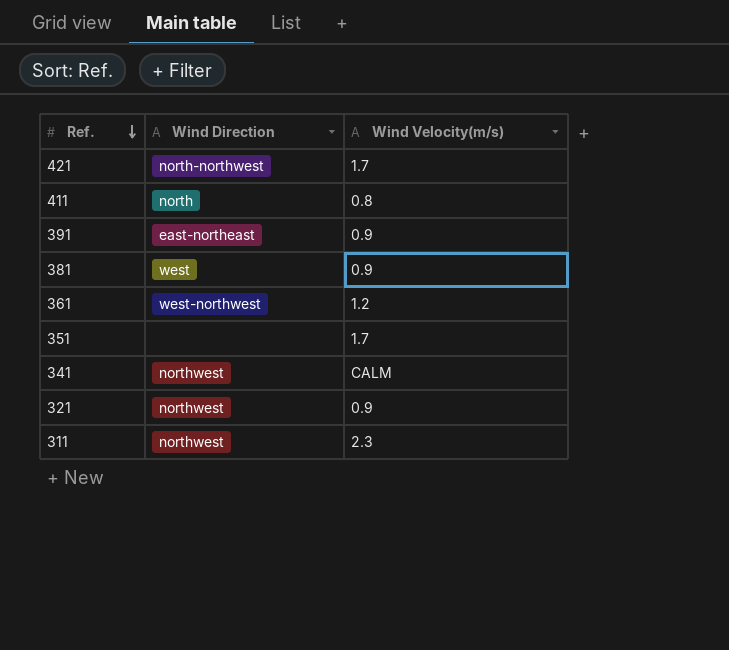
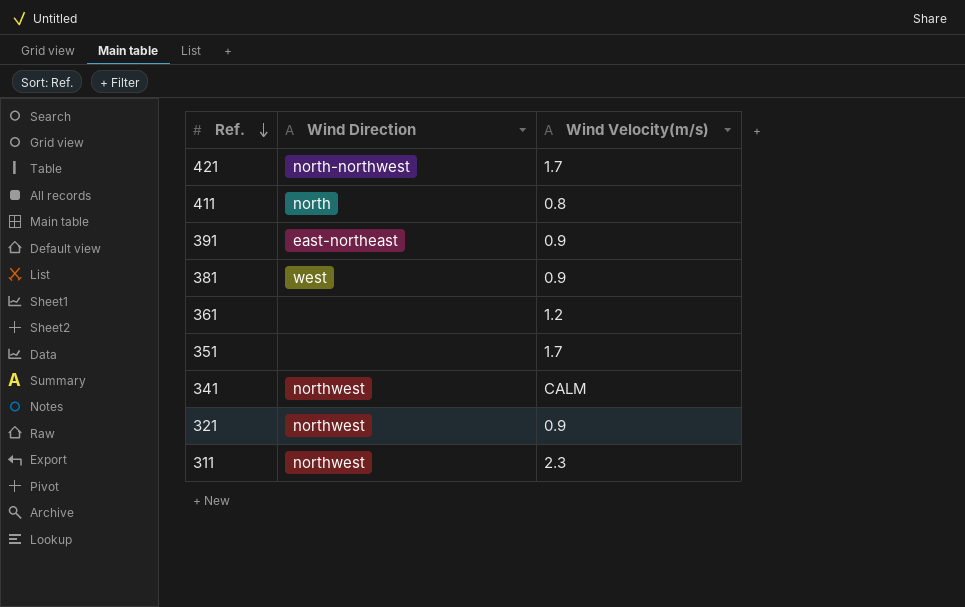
361 | Wind Direction: west-northwest -> none

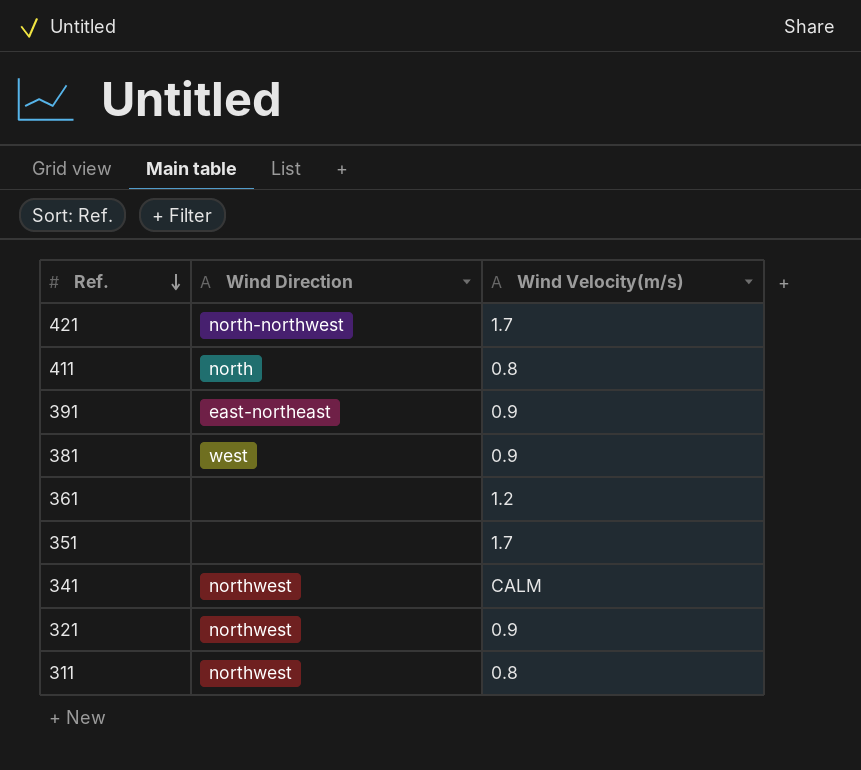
311 | Wind Velocity(m/s): 2.3 -> 0.8

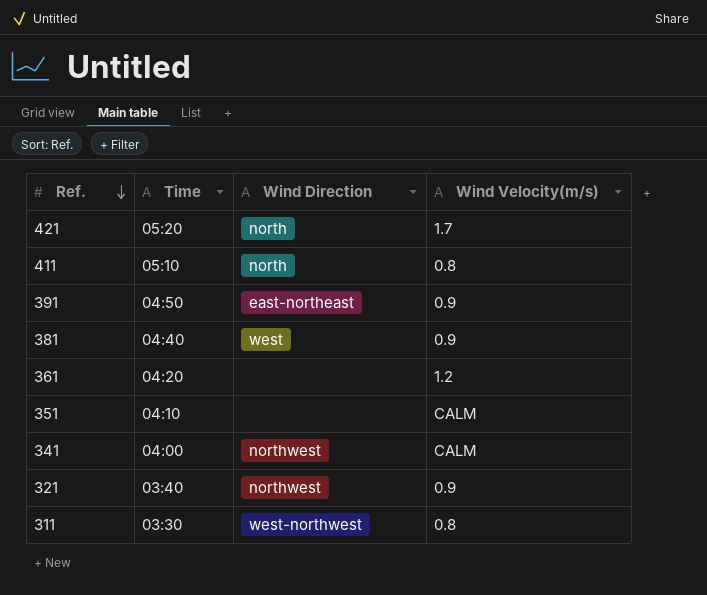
column Time | position: none -> 2
421 | Wind Direction: north-northwest -> north
351 | Wind Velocity(m/s): 1.7 -> CALM
311 | Wind Direction: northwest -> west-northwest

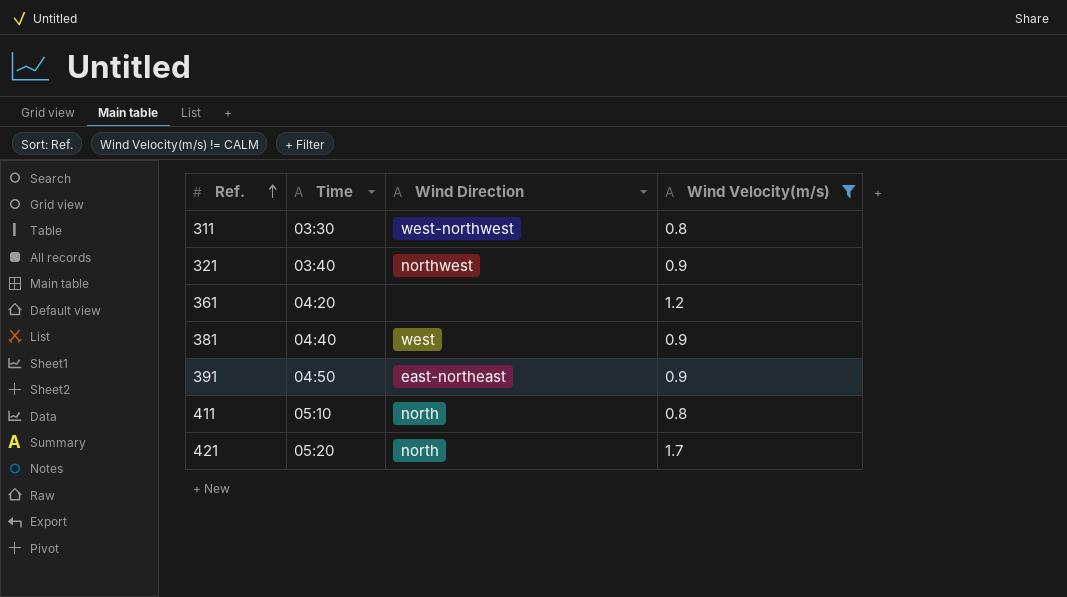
filter: none -> Wind Velocity(m/s) != CALM
row order: Ref. descending -> Ref. ascending

